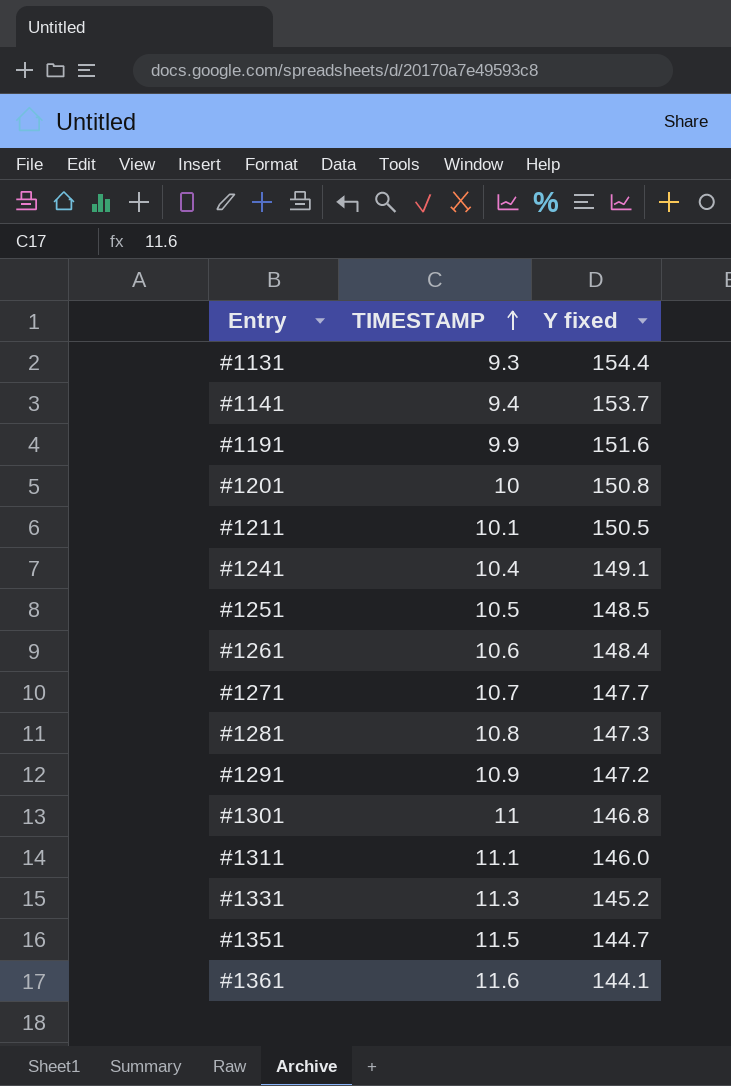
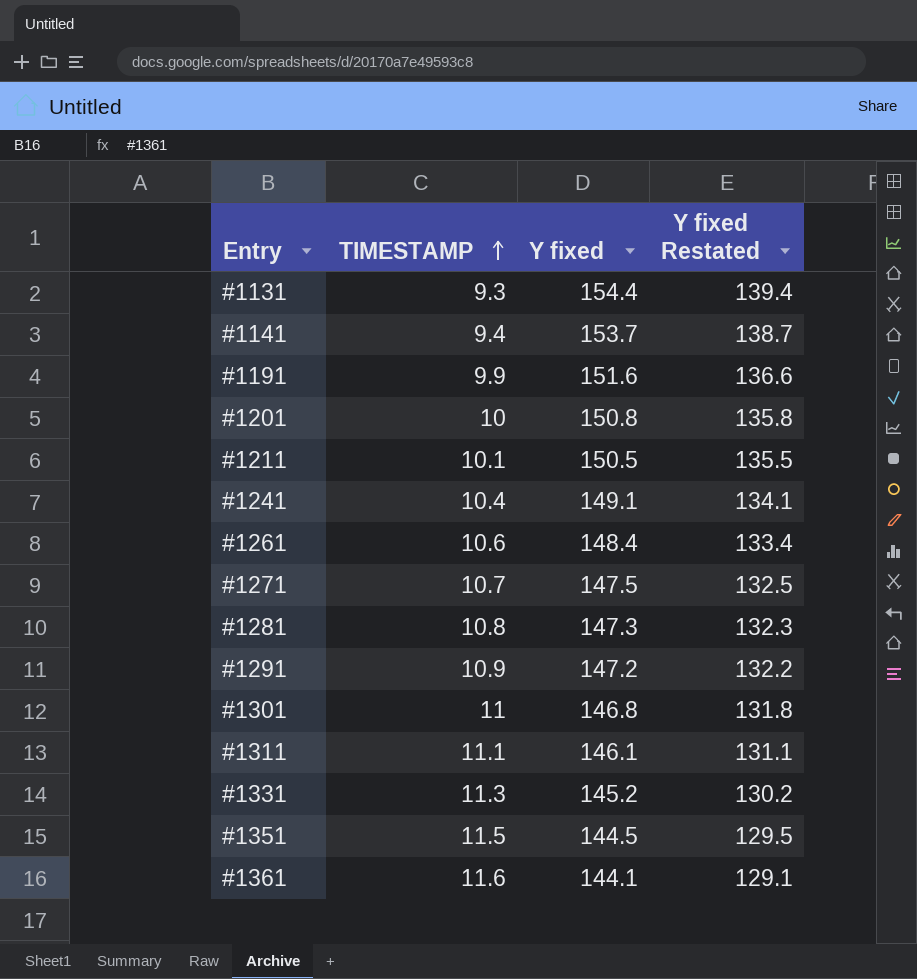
column Y fixed Restated | formula: none -> [Y fixed] - 15
row #1251: 10.5 | 148.5 -> none
#1271 | Y fixed: 147.7 -> 147.5
#1311 | Y fixed: 146.0 -> 146.1
#1351 | Y fixed: 144.7 -> 144.5

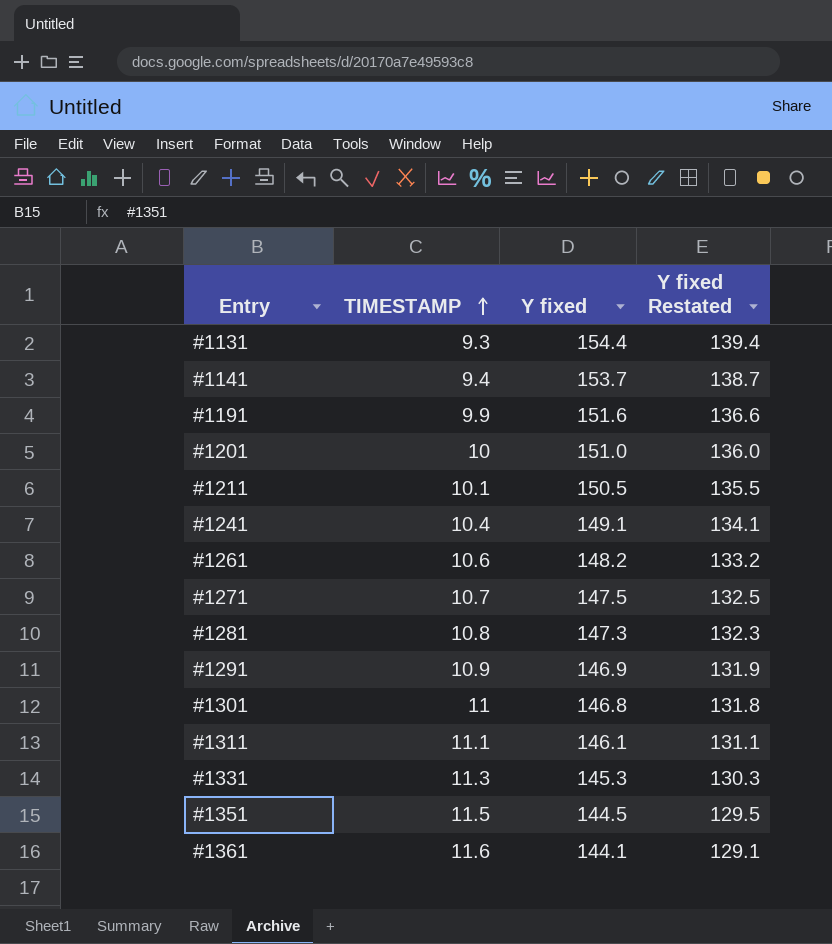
#1201 | Y fixed: 150.8 -> 151.0
#1201 | Y fixed Restated: 135.8 -> 136.0
#1261 | Y fixed: 148.4 -> 148.2
#1261 | Y fixed Restated: 133.4 -> 133.2
#1291 | Y fixed: 147.2 -> 146.9
#1291 | Y fixed Restated: 132.2 -> 131.9
#1331 | Y fixed: 145.2 -> 145.3
#1331 | Y fixed Restated: 130.2 -> 130.3

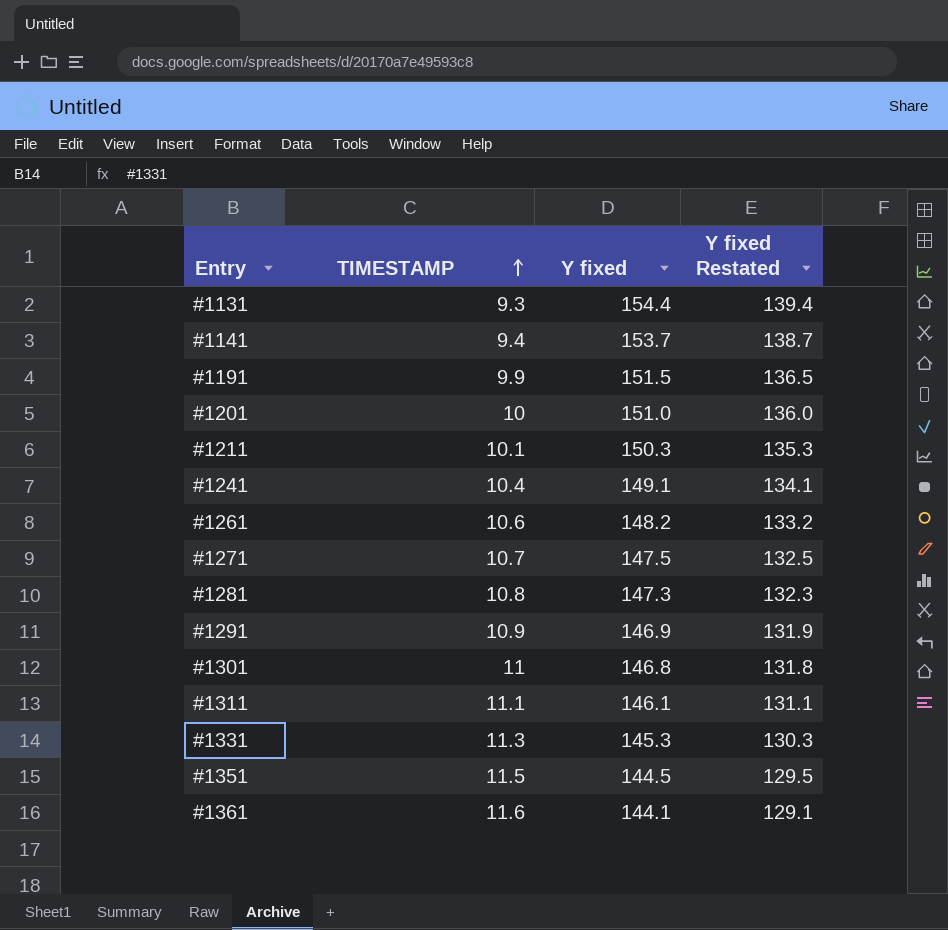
#1191 | Y fixed: 151.6 -> 151.5
#1191 | Y fixed Restated: 136.6 -> 136.5
#1211 | Y fixed: 150.5 -> 150.3
#1211 | Y fixed Restated: 135.5 -> 135.3

